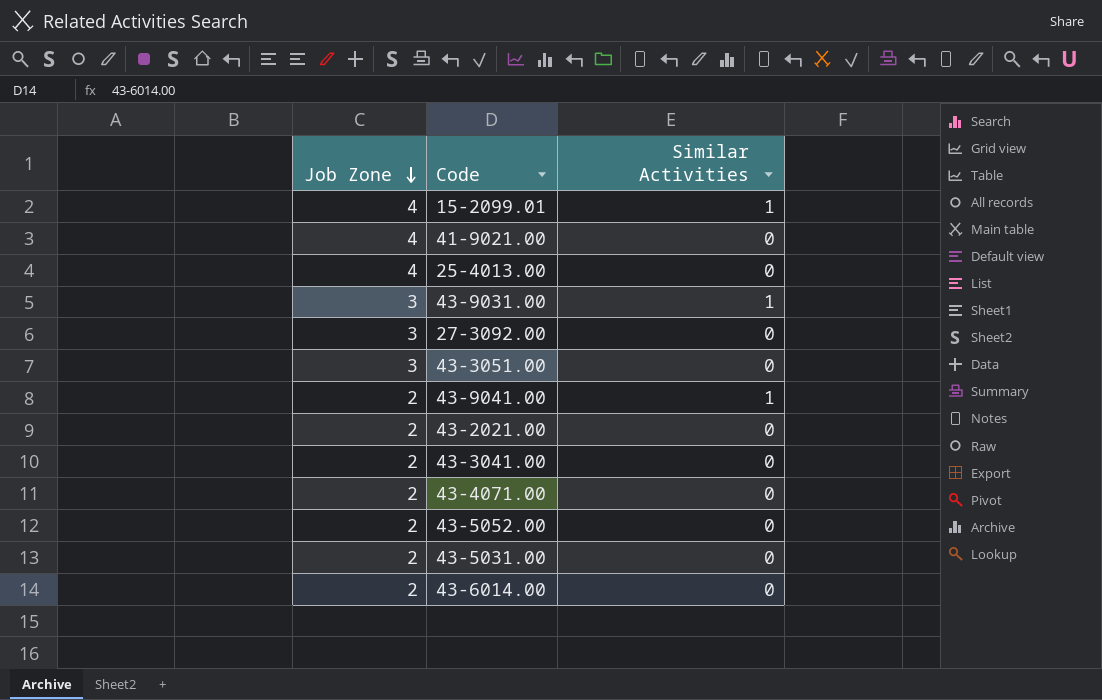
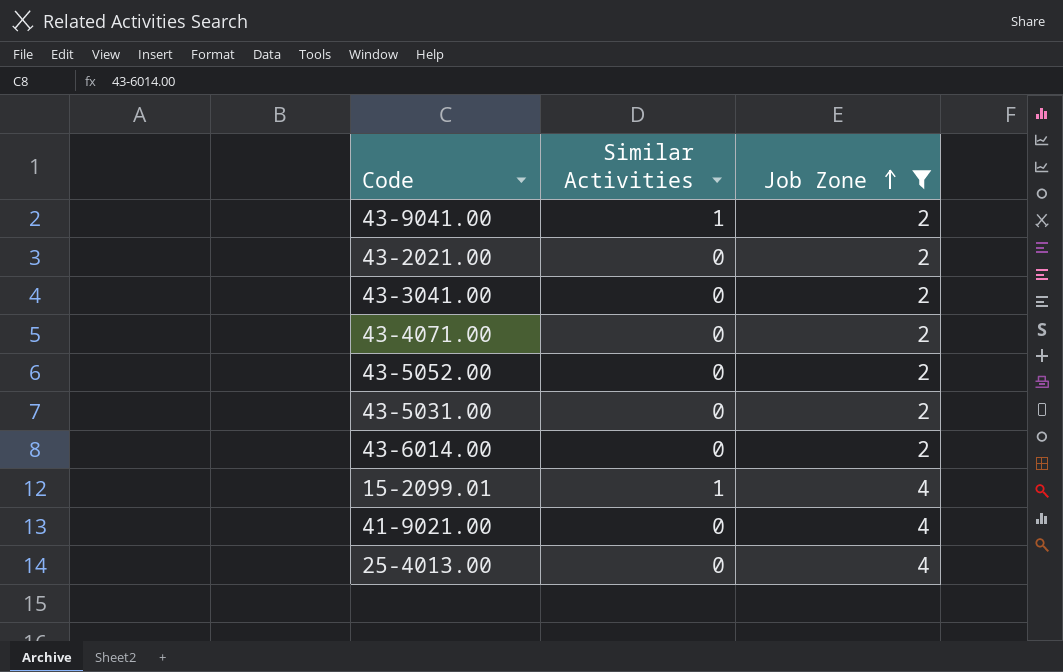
filter: none -> Job Zone != 3
row order: Job Zone descending -> Job Zone ascending
column Job Zone | position: 1 -> 3

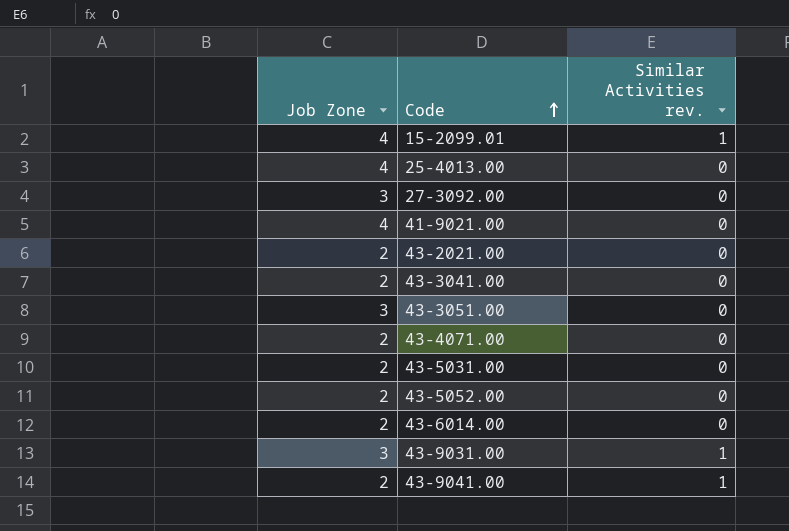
filter: Job Zone != 3 -> none
row order: Job Zone ascending -> Code ascending
column Job Zone | position: 3 -> 1
column name: Similar Activities -> Similar Activities rev.

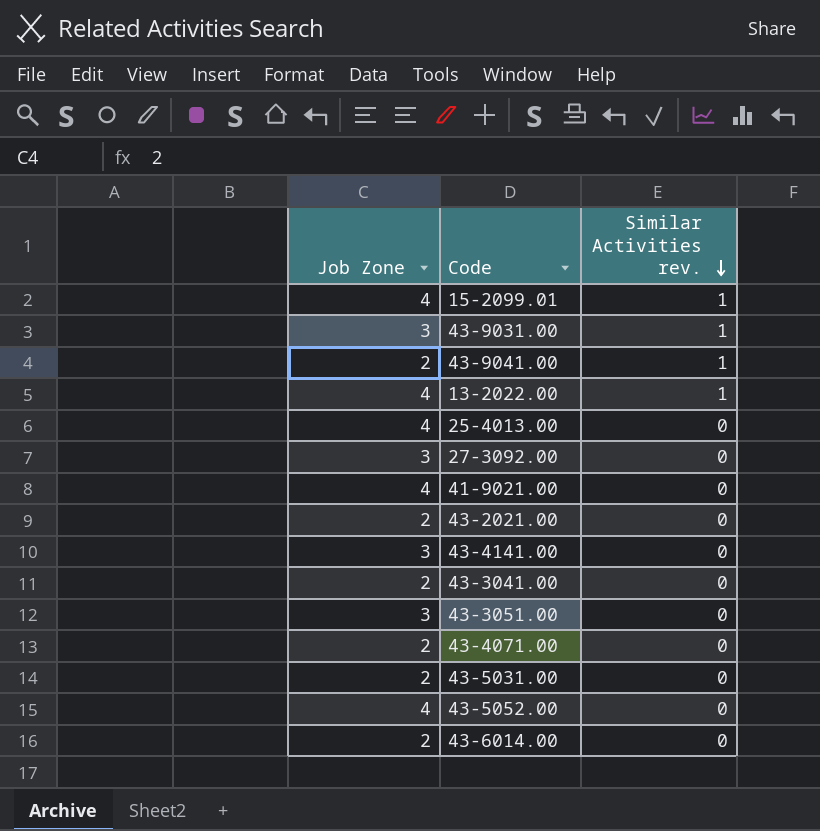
row order: Code ascending -> Similar Activities rev. descending
row 13-2022.00: none -> 4 | 1
row 43-4141.00: none -> 3 | 0
43-5052.00 | Job Zone: 2 -> 4

